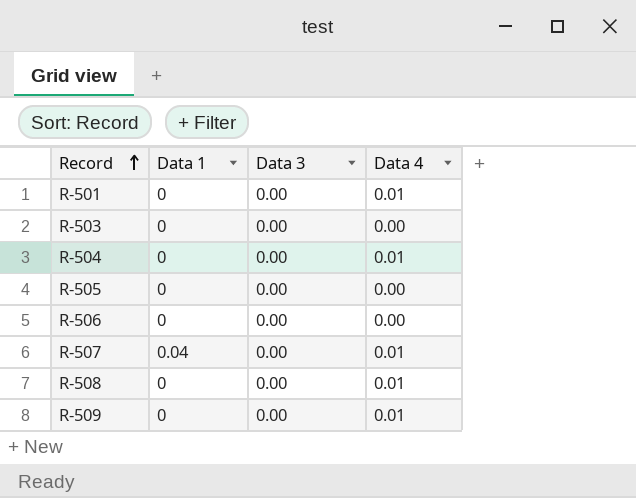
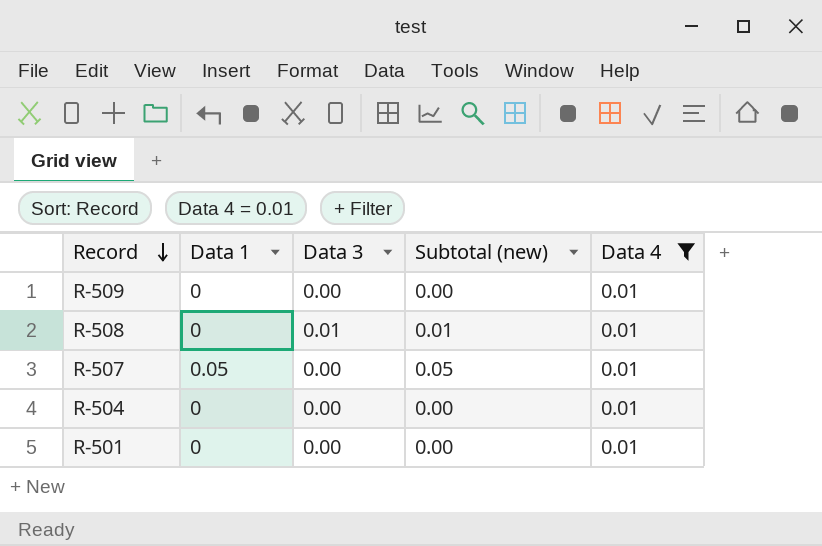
filter: none -> Data 4 = 0.01
row order: Record ascending -> Record descending
column Subtotal (new) | formula: none -> [Data 1] + [Data 3]
R-508 | Data 3: 0.00 -> 0.01
R-507 | Data 1: 0.04 -> 0.05

